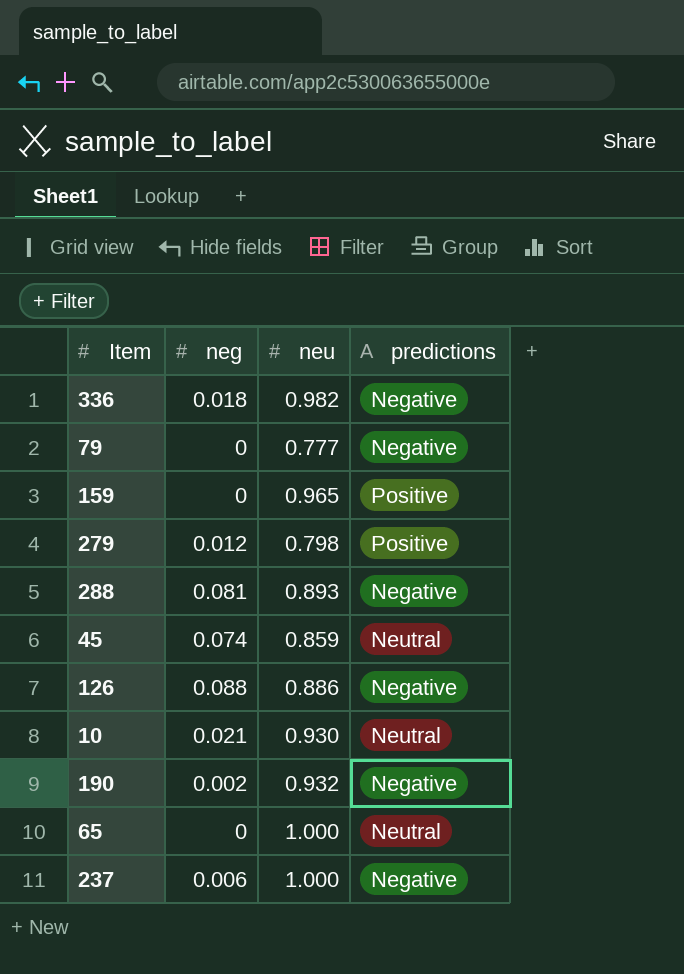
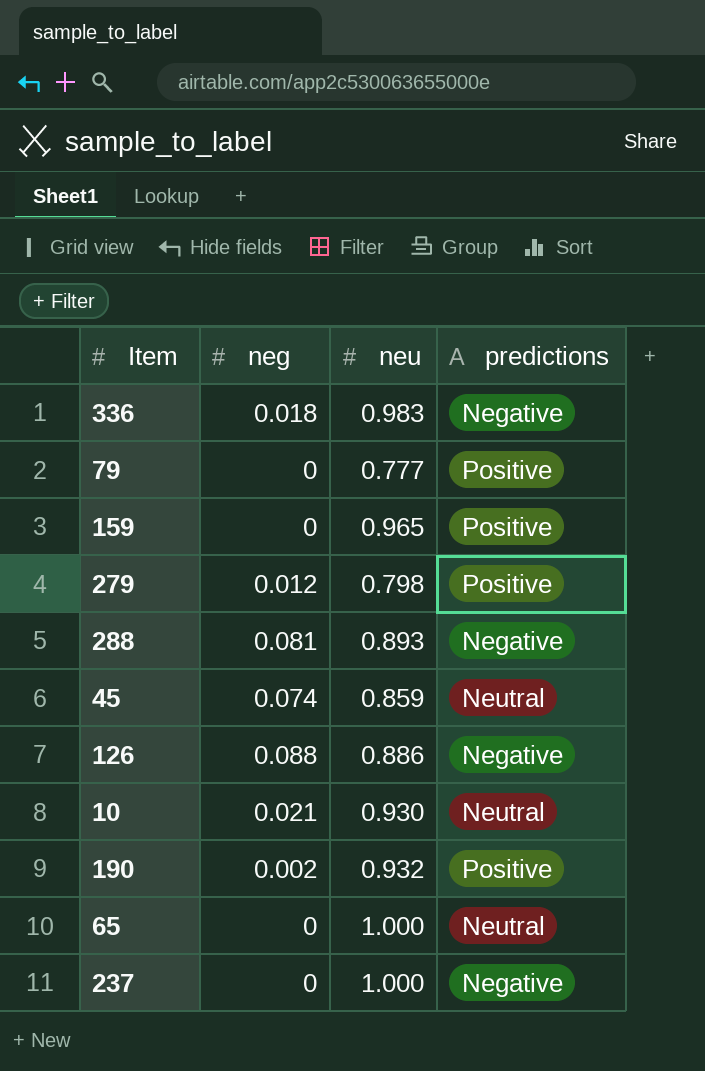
336 | neu: 0.982 -> 0.983
79 | predictions: Negative -> Positive
190 | predictions: Negative -> Positive
237 | neg: 0.006 -> 0

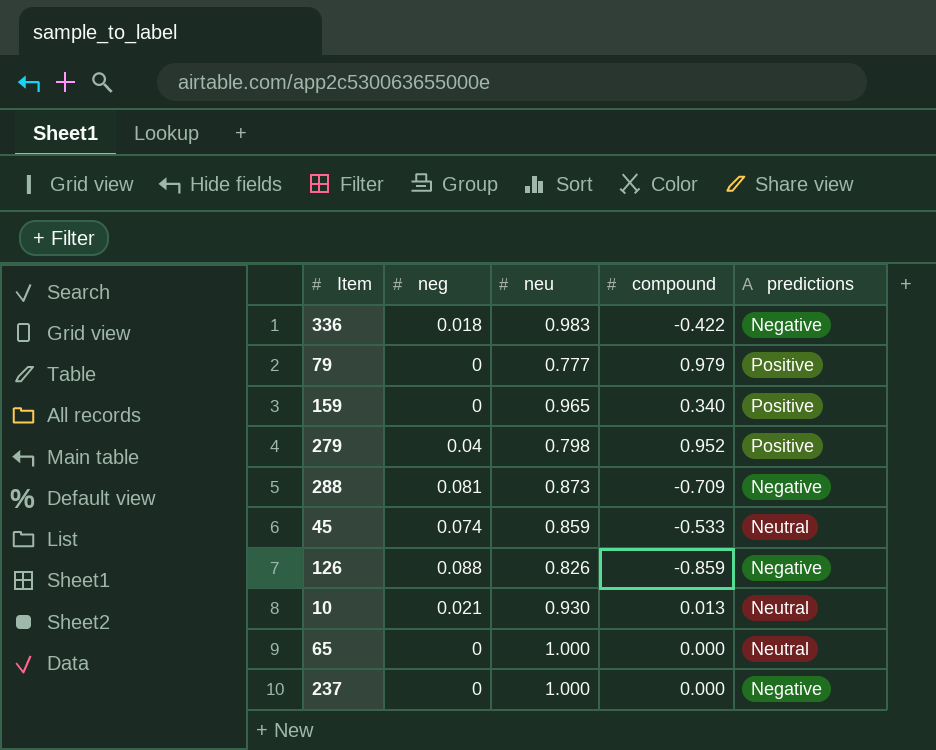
column compound | position: none -> 4
row 190: 0.002 | 0.932 | Positive -> none
279 | neg: 0.012 -> 0.04
288 | neu: 0.893 -> 0.873
126 | neu: 0.886 -> 0.826

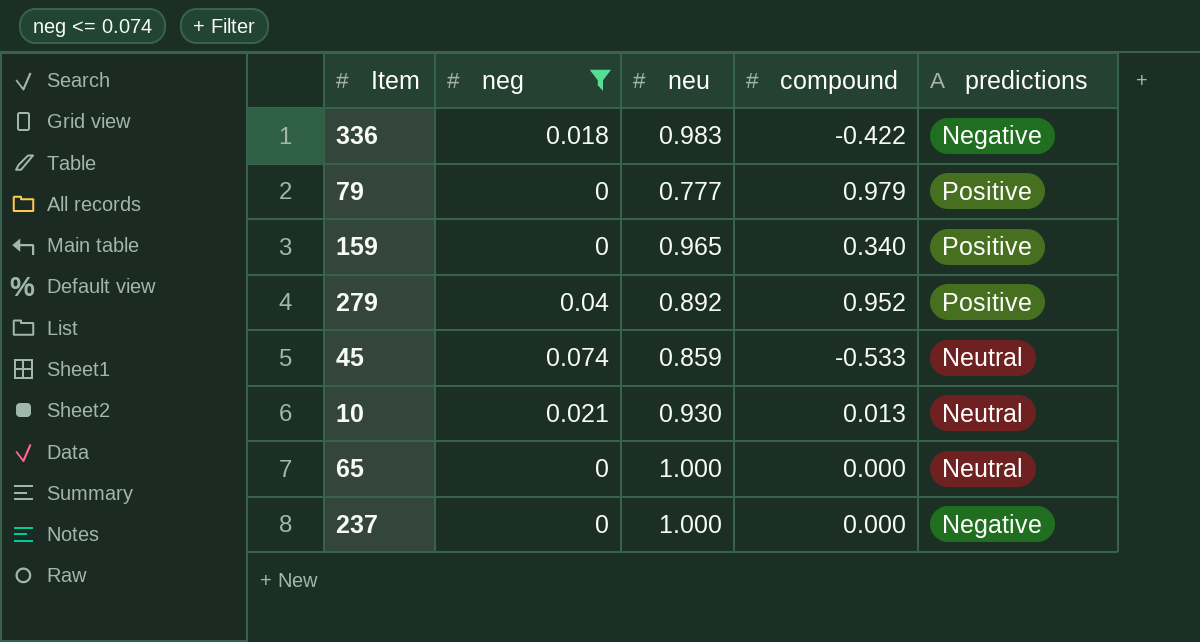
filter: none -> neg <= 0.074
279 | neu: 0.798 -> 0.892

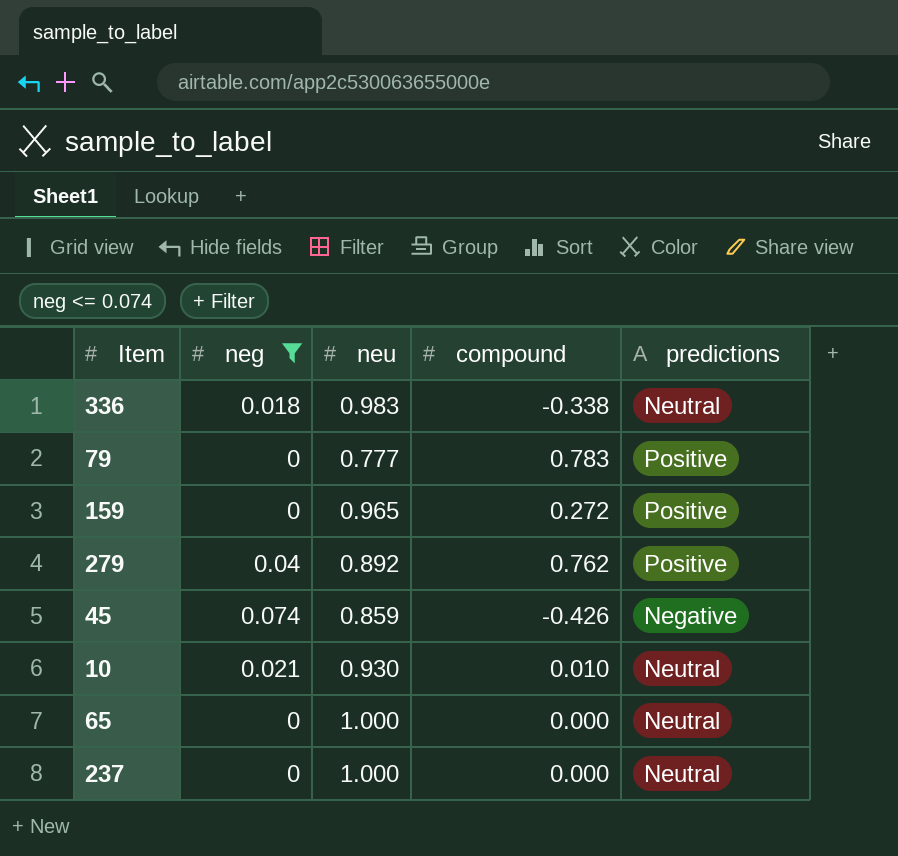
336 | compound: -0.422 -> -0.338
336 | predictions: Negative -> Neutral
79 | compound: 0.979 -> 0.783
159 | compound: 0.340 -> 0.272
279 | compound: 0.952 -> 0.762
45 | compound: -0.533 -> -0.426
45 | predictions: Neutral -> Negative
10 | compound: 0.013 -> 0.010
237 | predictions: Negative -> Neutral

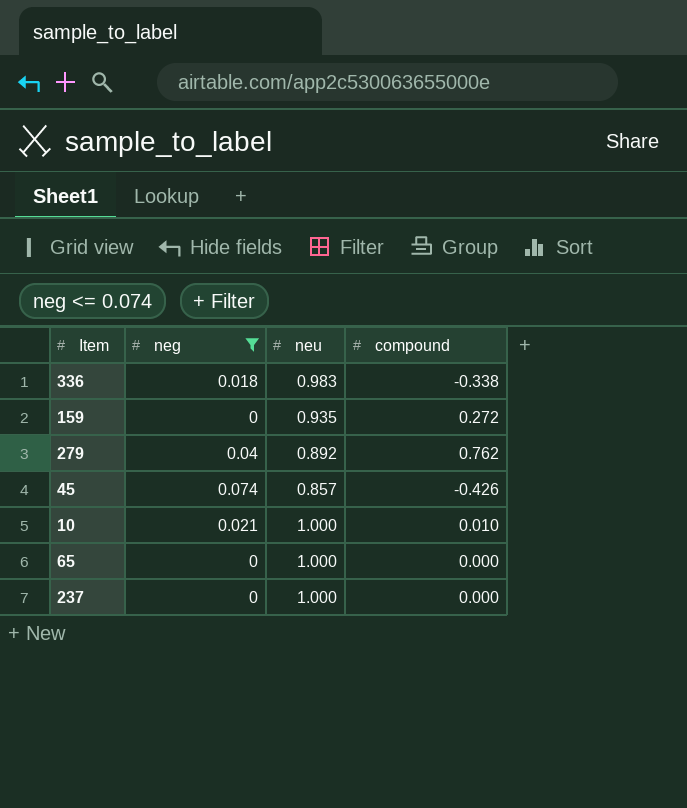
column predictions | position: 5 -> none
row 79: 0 | 0.777 | 0.783 | Positive -> none
159 | neu: 0.965 -> 0.935
45 | neu: 0.859 -> 0.857
10 | neu: 0.930 -> 1.000

